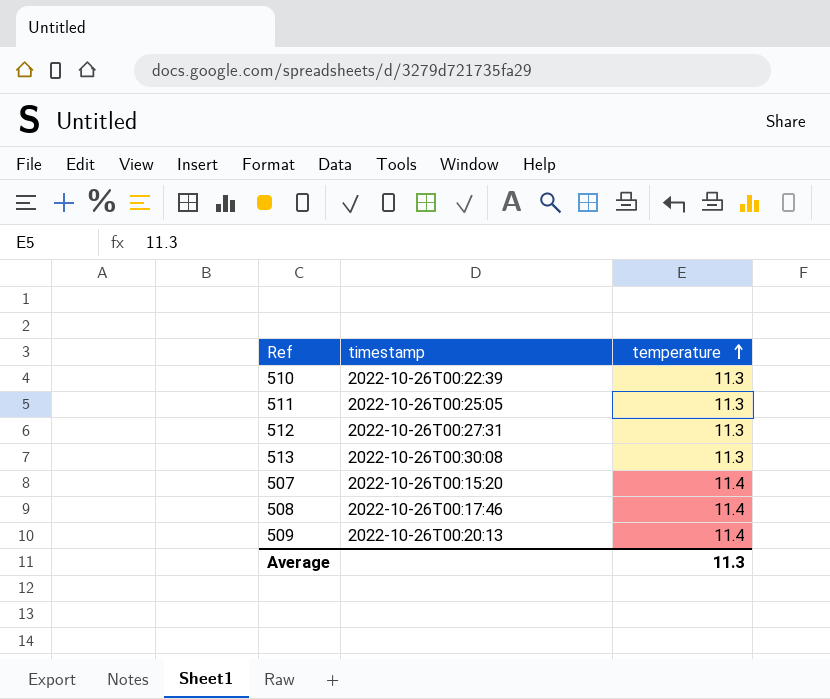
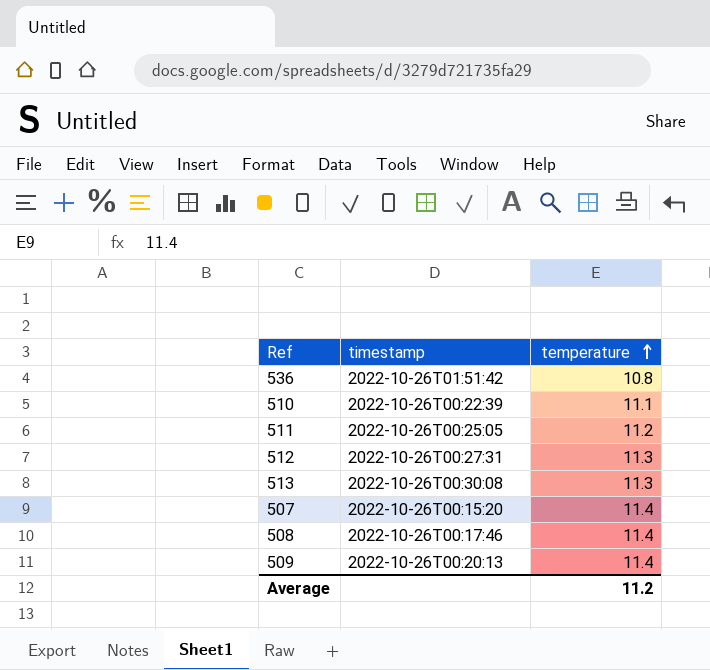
row 536: none -> 2022-10-26T01:51:42 | 10.8
510 | temperature: 11.3 -> 11.1
511 | temperature: 11.3 -> 11.2
Average | temperature: 11.3 -> 11.2

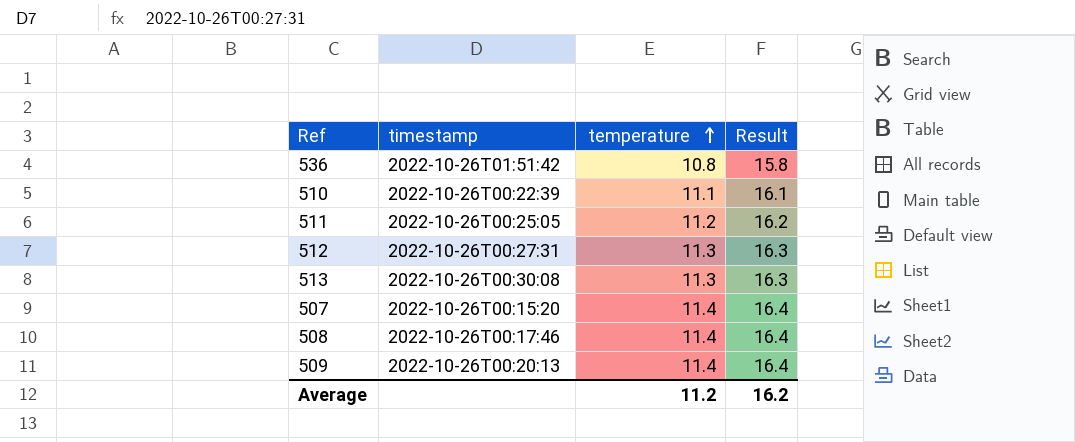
column Result | formula: none -> [temperature] + 5

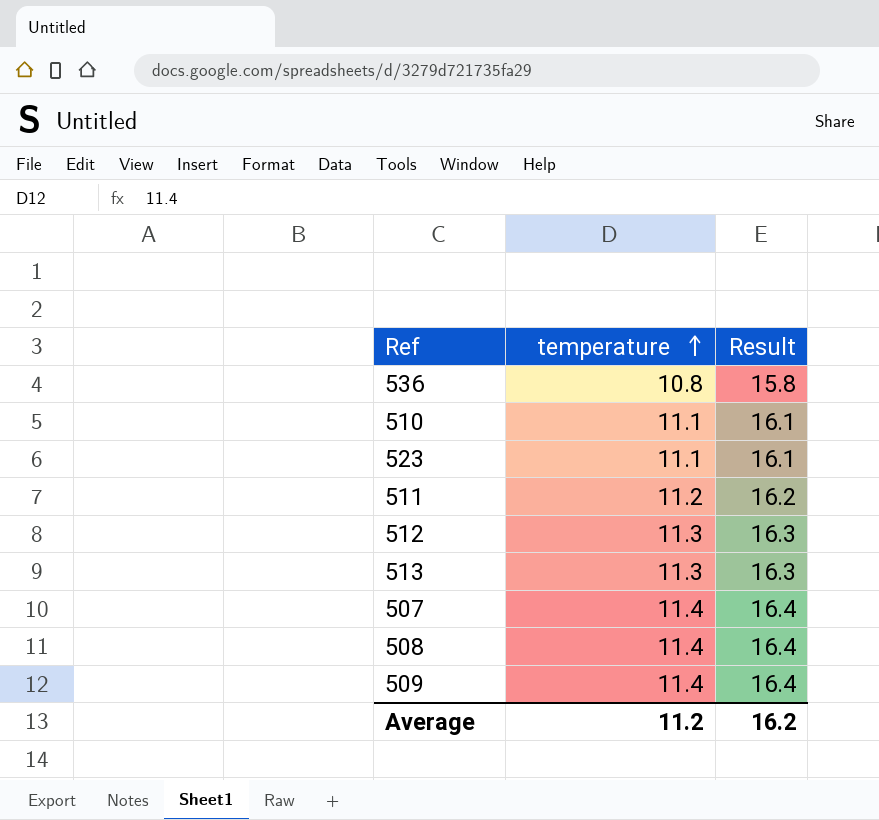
column timestamp | position: 2 -> none
row 523: none -> 11.1 | 16.1

